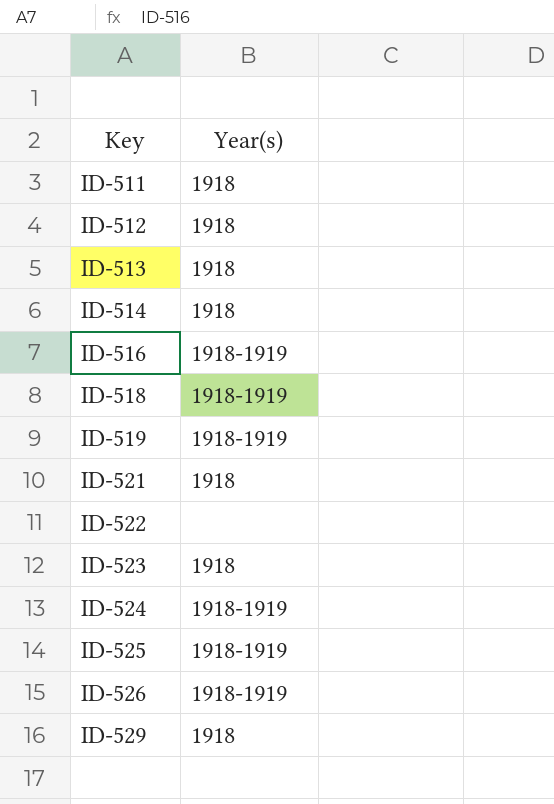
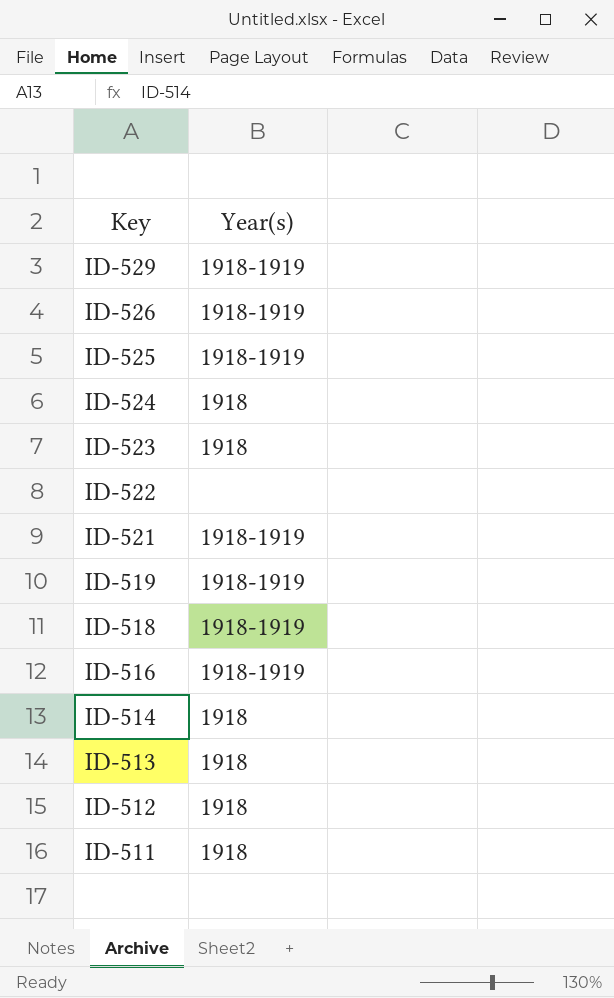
row order: Key ascending -> Key descending
ID-529 | Year(s): 1918 -> 1918-1919
ID-524 | Year(s): 1918-1919 -> 1918
ID-521 | Year(s): 1918 -> 1918-1919

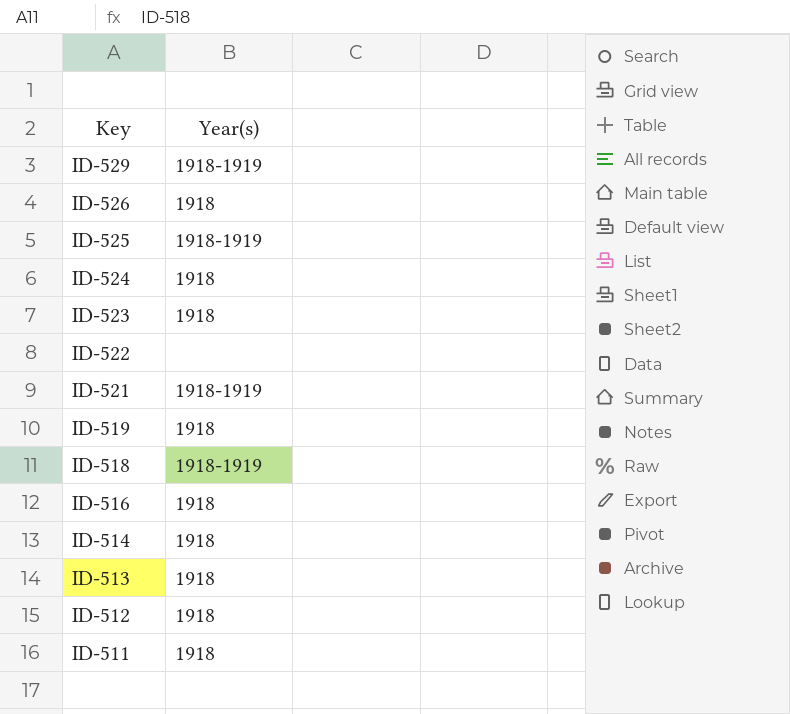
ID-526 | Year(s): 1918-1919 -> 1918
ID-519 | Year(s): 1918-1919 -> 1918
ID-516 | Year(s): 1918-1919 -> 1918

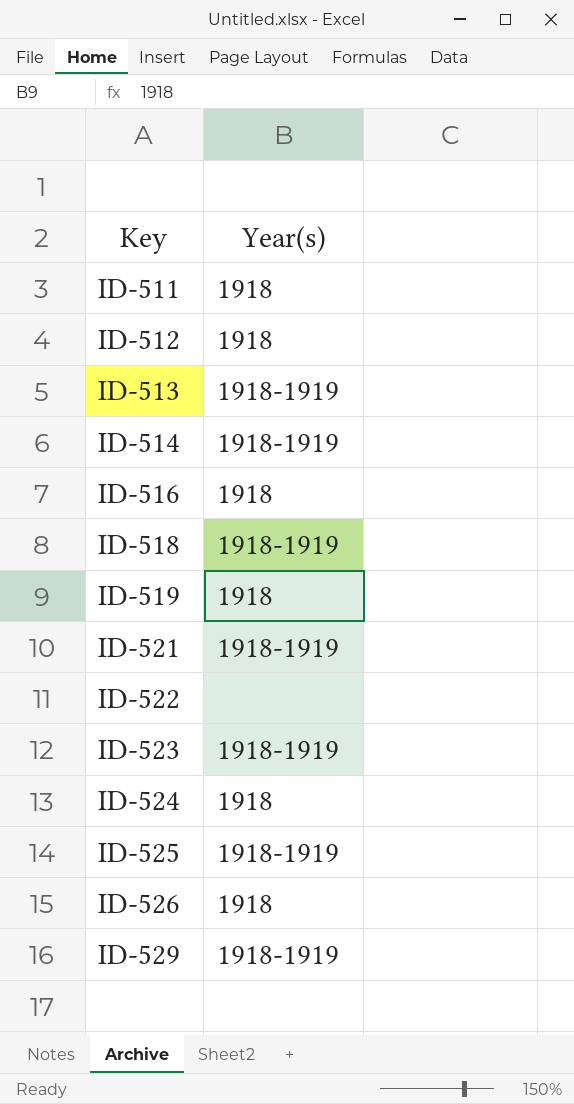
row order: Key descending -> Key ascending
ID-513 | Year(s): 1918 -> 1918-1919
ID-514 | Year(s): 1918 -> 1918-1919
ID-523 | Year(s): 1918 -> 1918-1919

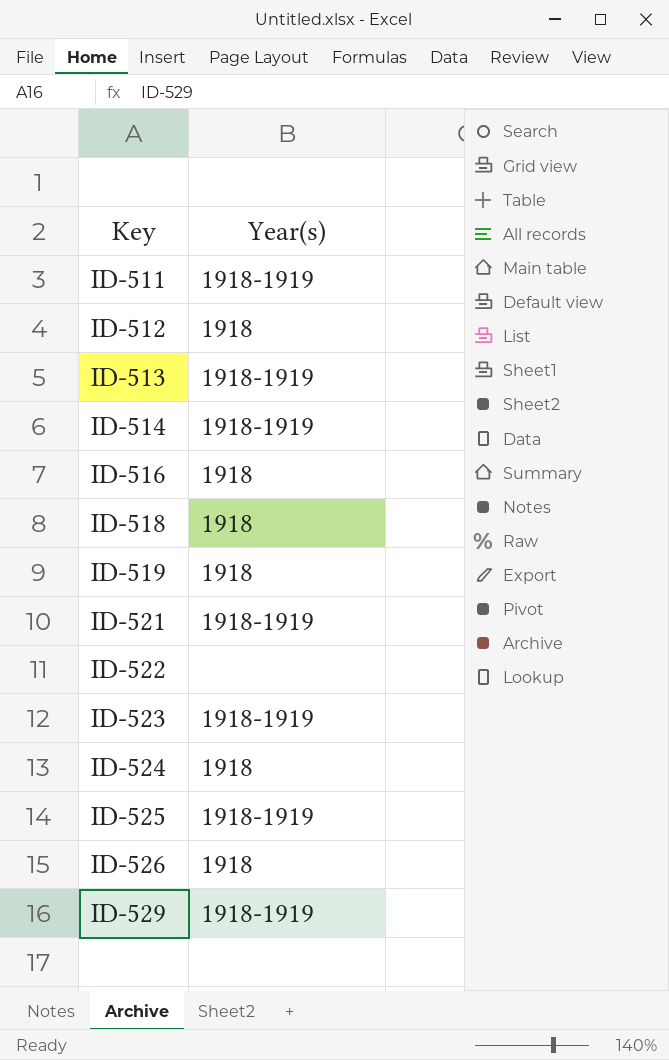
ID-511 | Year(s): 1918 -> 1918-1919
ID-518 | Year(s): 1918-1919 -> 1918

